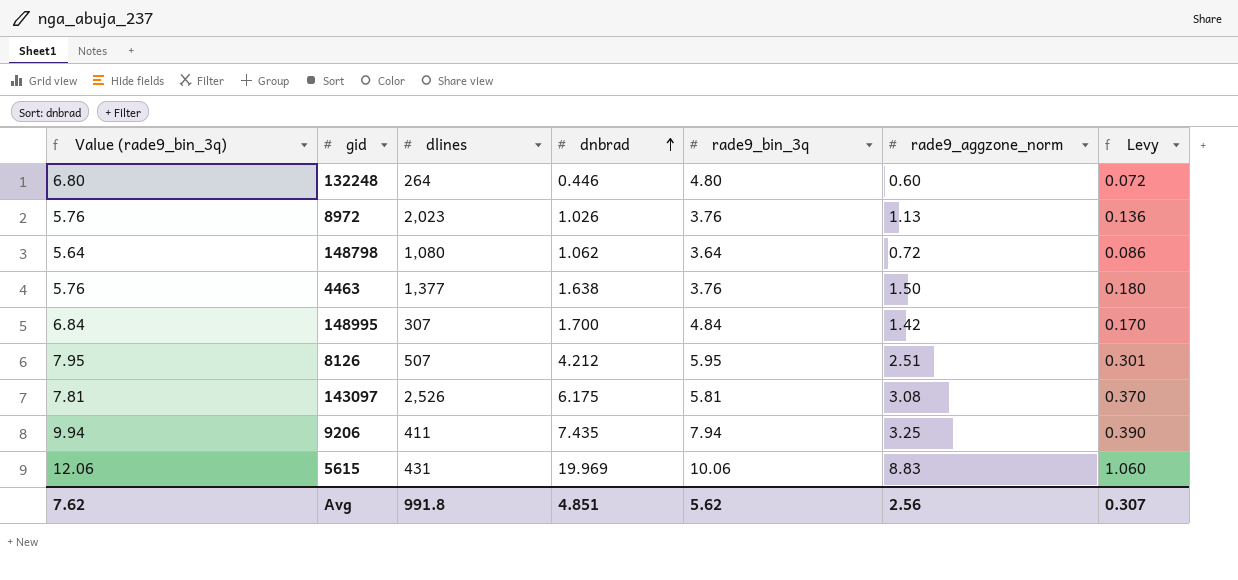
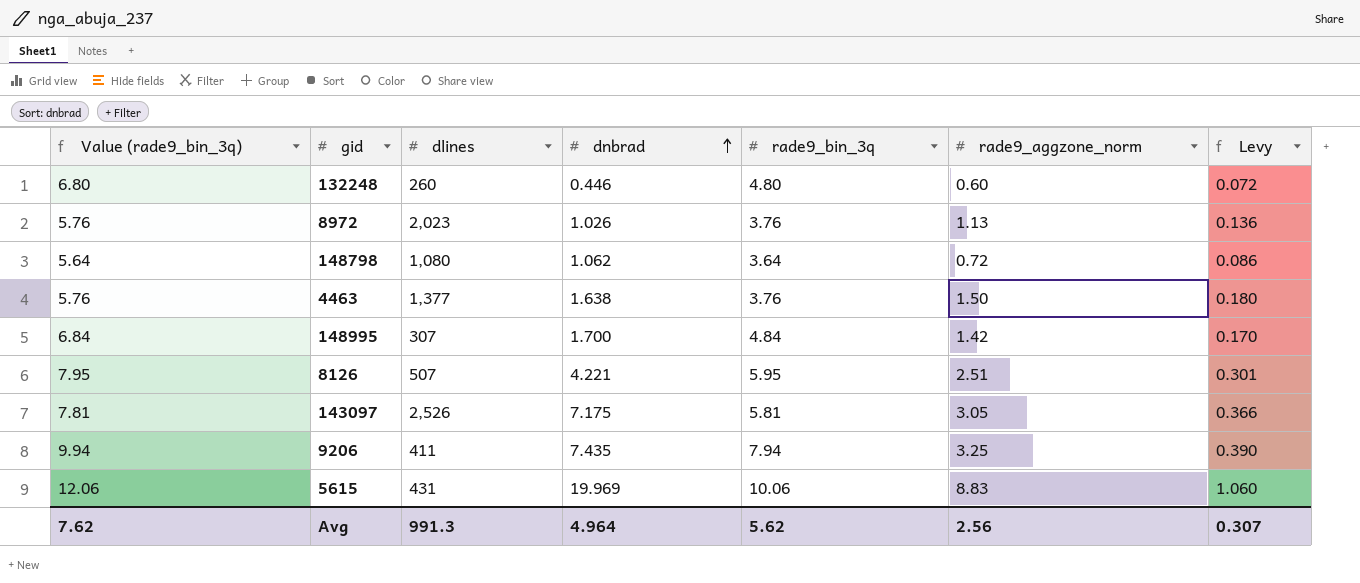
132248 | dlines: 264 -> 260
8126 | dnbrad: 4.212 -> 4.221
143097 | dnbrad: 6.175 -> 7.175
143097 | rade9_aggzone_norm: 3.08 -> 3.05
143097 | Levy: 0.370 -> 0.366
Avg | dlines: 991.8 -> 991.3
Avg | dnbrad: 4.851 -> 4.964

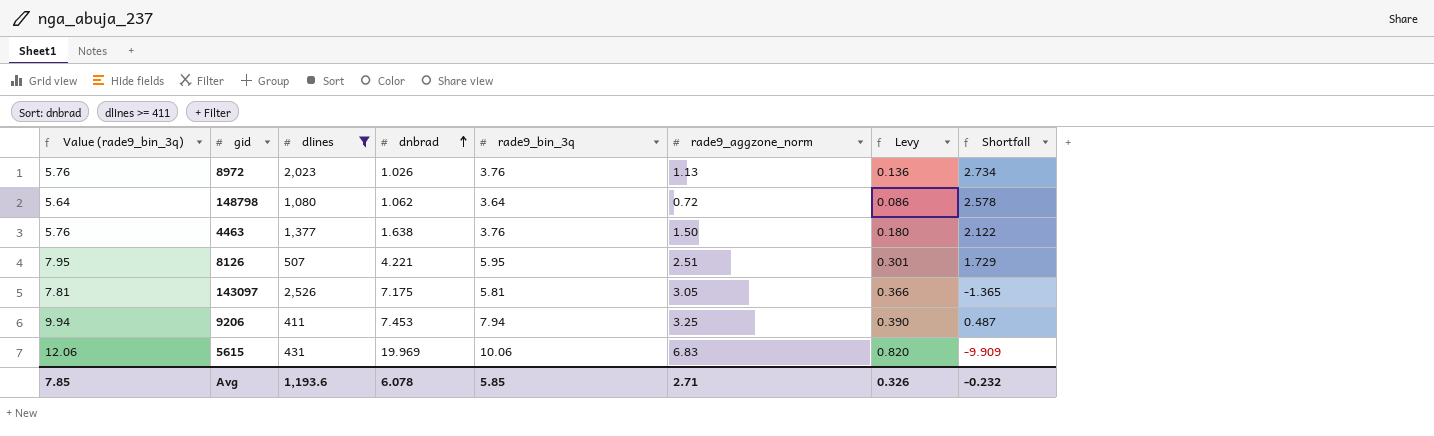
filter: none -> dlines >= 411
column Shortfall | formula: none -> [rade9_bin_3q] - [dnbrad]
9206 | dnbrad: 7.435 -> 7.453
5615 | rade9_aggzone_norm: 8.83 -> 6.83
5615 | Levy: 1.060 -> 0.820
Avg | Value (rade9_bin_3q): 7.62 -> 7.85
Avg | dlines: 991.3 -> 1,193.6
Avg | dnbrad: 4.964 -> 6.078
Avg | rade9_bin_3q: 5.62 -> 5.85
Avg | rade9_aggzone_norm: 2.56 -> 2.71
Avg | Levy: 0.307 -> 0.326

